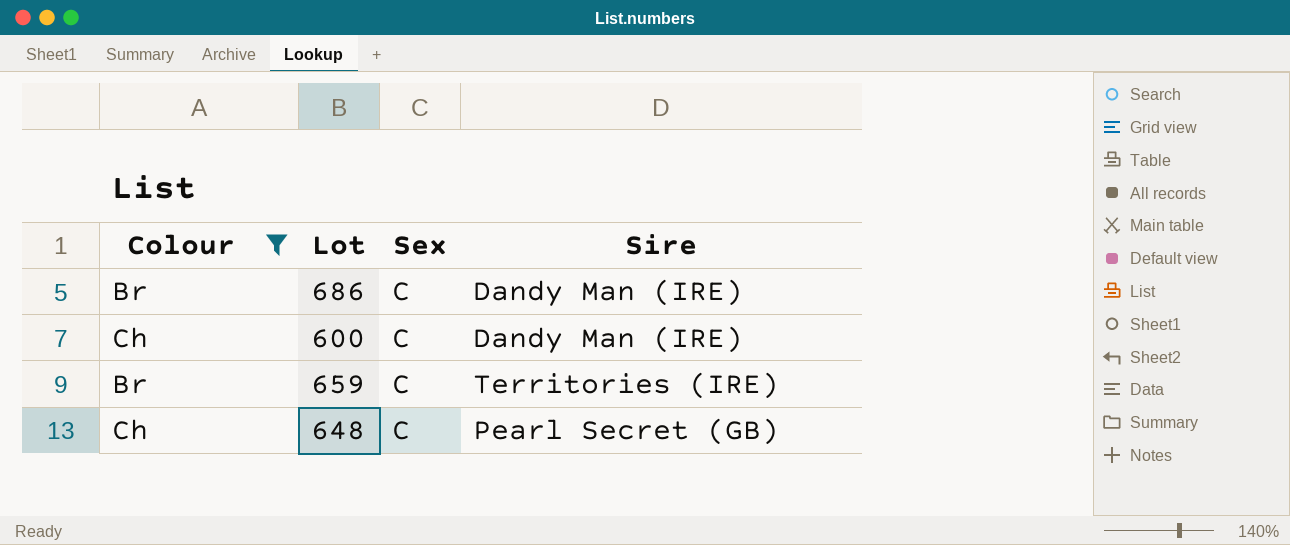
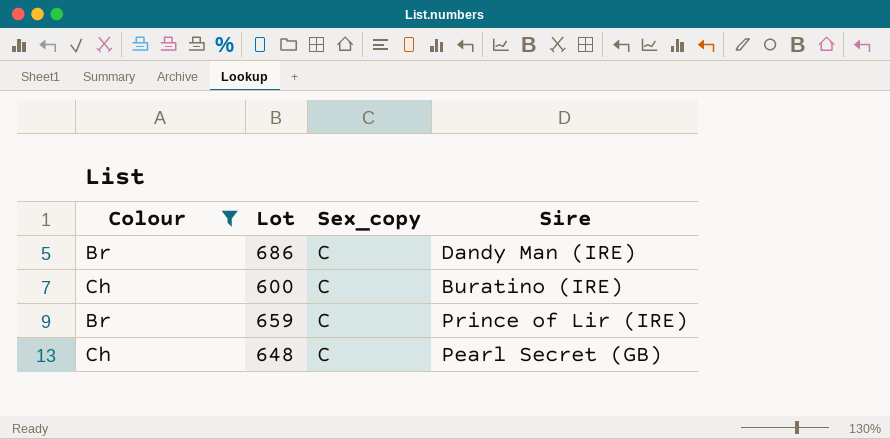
column name: Sex -> Sex_copy
600 | Sire: Dandy Man (IRE) -> Buratino (IRE)
659 | Sire: Territories (IRE) -> Prince of Lir (IRE)

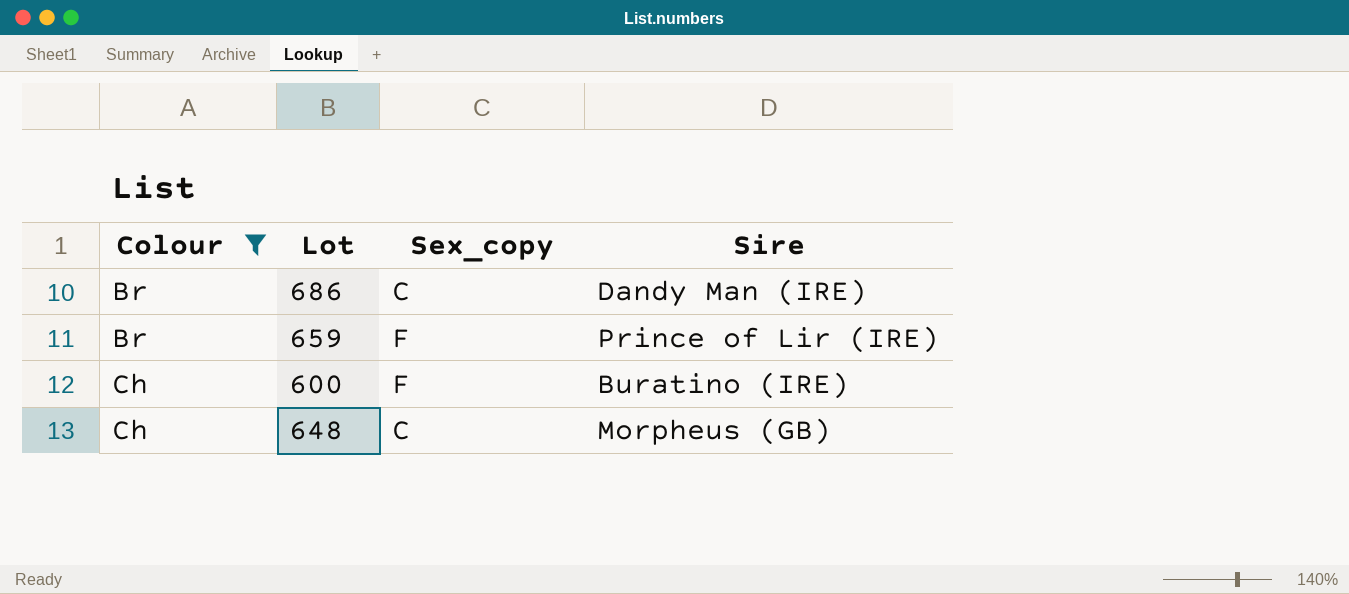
row order: none -> Colour ascending
659 | Sex_copy: C -> F
600 | Sex_copy: C -> F
648 | Sire: Pearl Secret (GB) -> Morpheus (GB)

